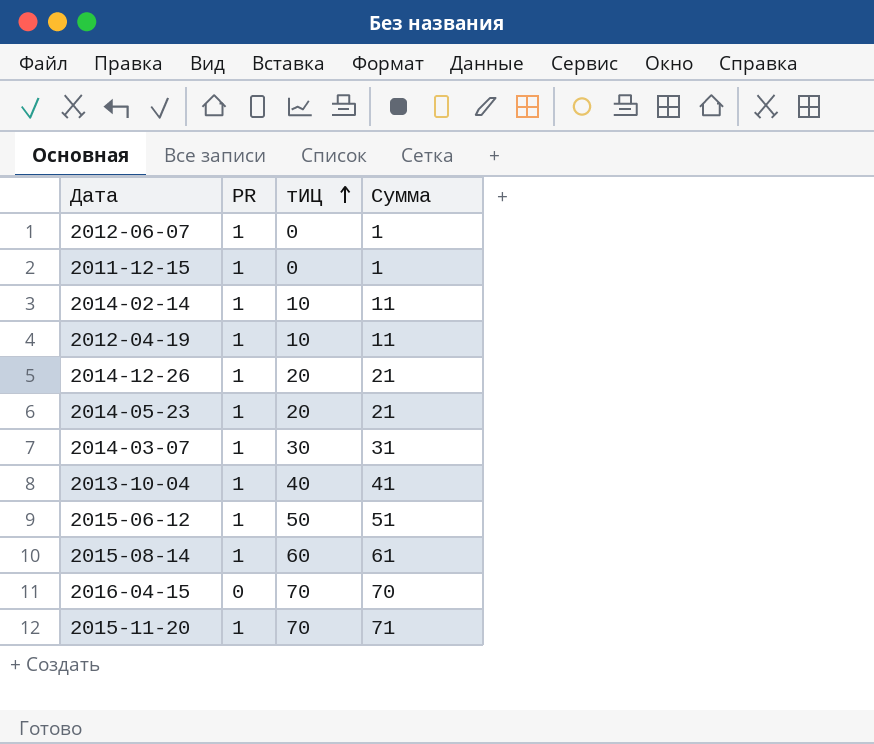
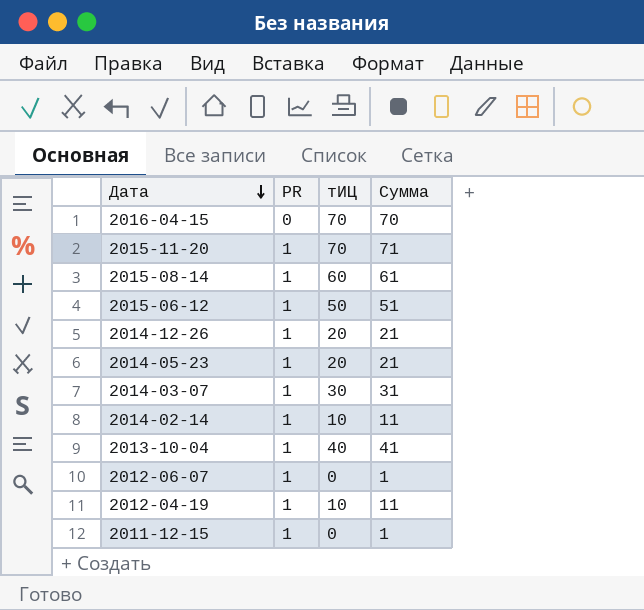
row order: тИЦ ascending -> Дата descending

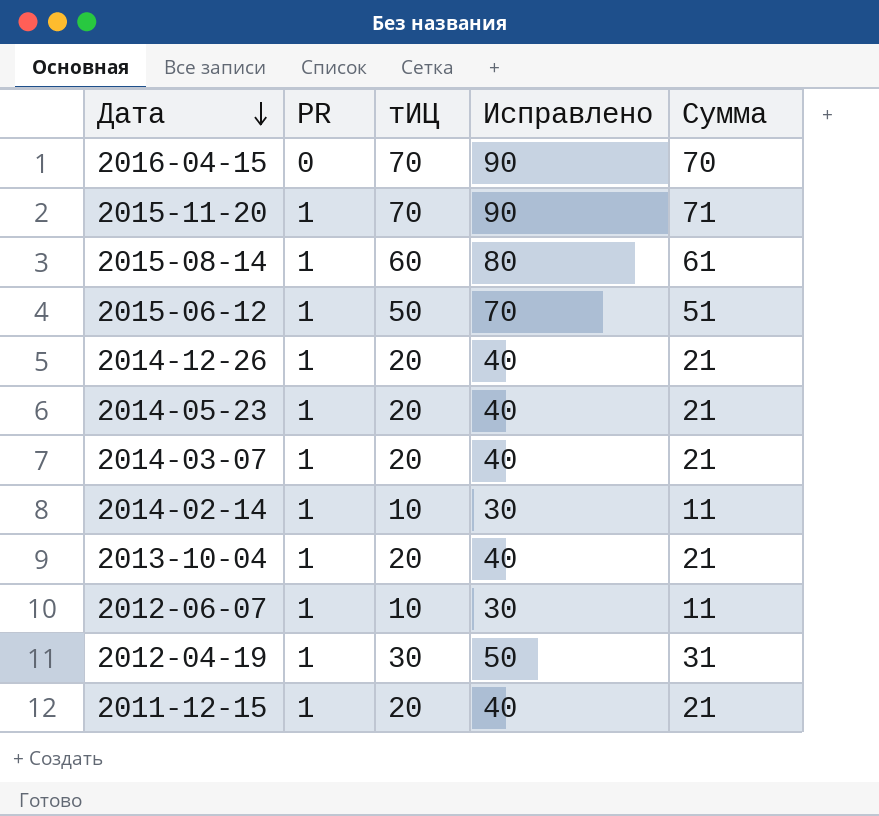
column Исправлено | formula: none -> [тИЦ] + 20
2014-03-07 | тИЦ: 30 -> 20
2014-03-07 | Сумма: 31 -> 21
2013-10-04 | тИЦ: 40 -> 20
2013-10-04 | Сумма: 41 -> 21
2012-06-07 | тИЦ: 0 -> 10
2012-06-07 | Сумма: 1 -> 11
2012-04-19 | тИЦ: 10 -> 30
2012-04-19 | Сумма: 11 -> 31
2011-12-15 | тИЦ: 0 -> 20
2011-12-15 | Сумма: 1 -> 21

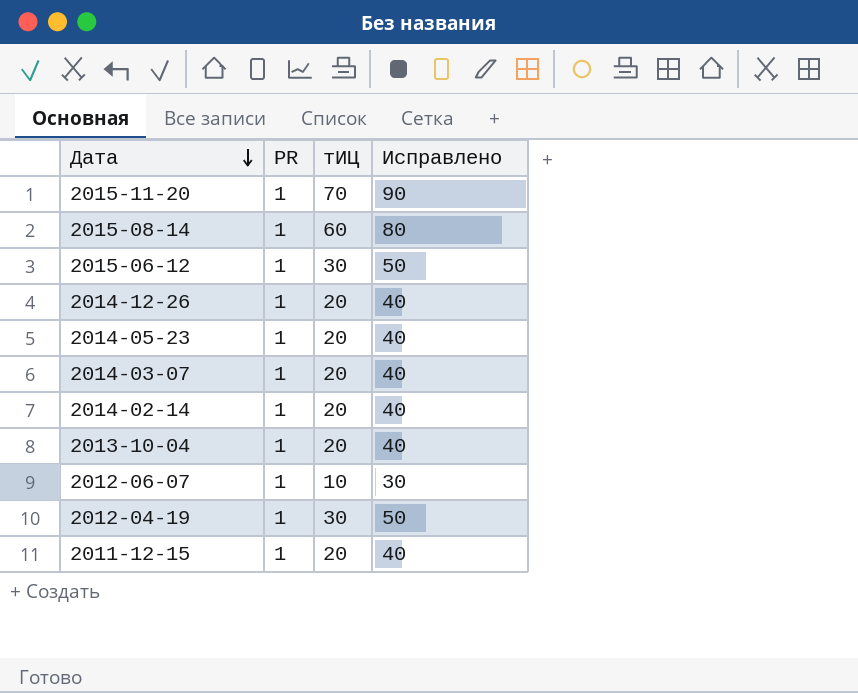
column Сумма | formula: [PR] + [тИЦ] -> none
row 2016-04-15: 0 | 70 | 90 | 70 -> none
2015-06-12 | тИЦ: 50 -> 30
2015-06-12 | Исправлено: 70 -> 50
2014-02-14 | тИЦ: 10 -> 20
2014-02-14 | Исправлено: 30 -> 40

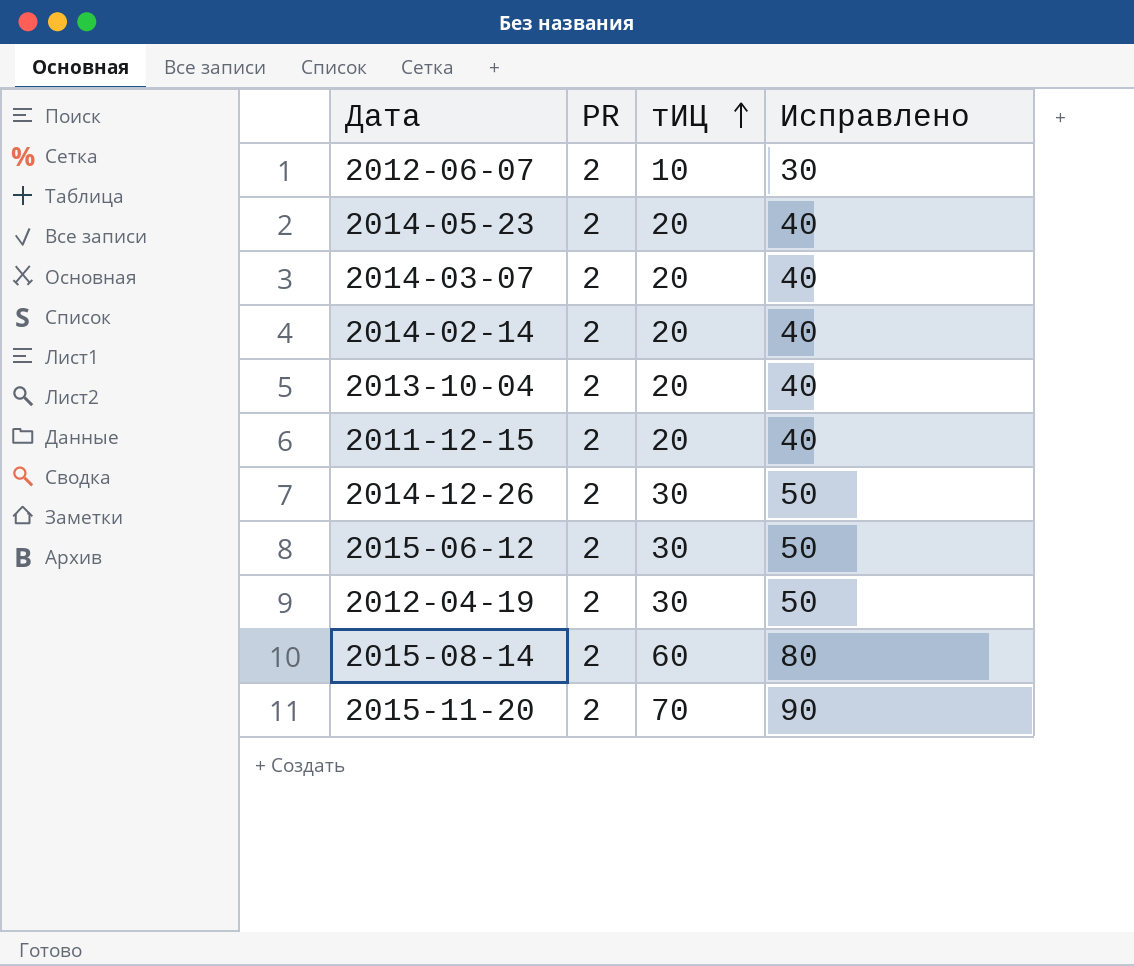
row order: Дата descending -> тИЦ ascending
2012-06-07 | PR: 1 -> 2
2014-05-23 | PR: 1 -> 2
2014-03-07 | PR: 1 -> 2
2014-02-14 | PR: 1 -> 2
2013-10-04 | PR: 1 -> 2
2011-12-15 | PR: 1 -> 2
2014-12-26 | PR: 1 -> 2
2014-12-26 | тИЦ: 20 -> 30
2014-12-26 | Исправлено: 40 -> 50
2015-06-12 | PR: 1 -> 2
2012-04-19 | PR: 1 -> 2
2015-08-14 | PR: 1 -> 2
2015-11-20 | PR: 1 -> 2

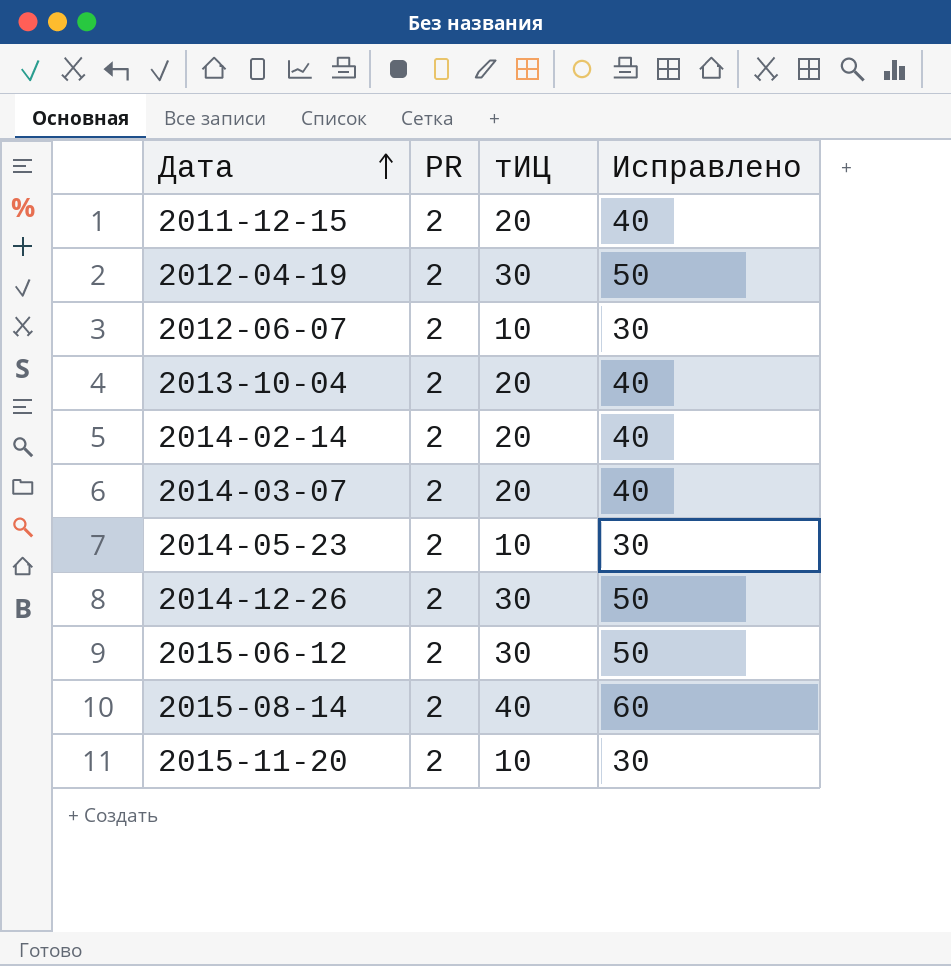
row order: тИЦ ascending -> Дата ascending
2014-05-23 | тИЦ: 20 -> 10
2014-05-23 | Исправлено: 40 -> 30
2015-08-14 | тИЦ: 60 -> 40
2015-08-14 | Исправлено: 80 -> 60
2015-11-20 | тИЦ: 70 -> 10
2015-11-20 | Исправлено: 90 -> 30

